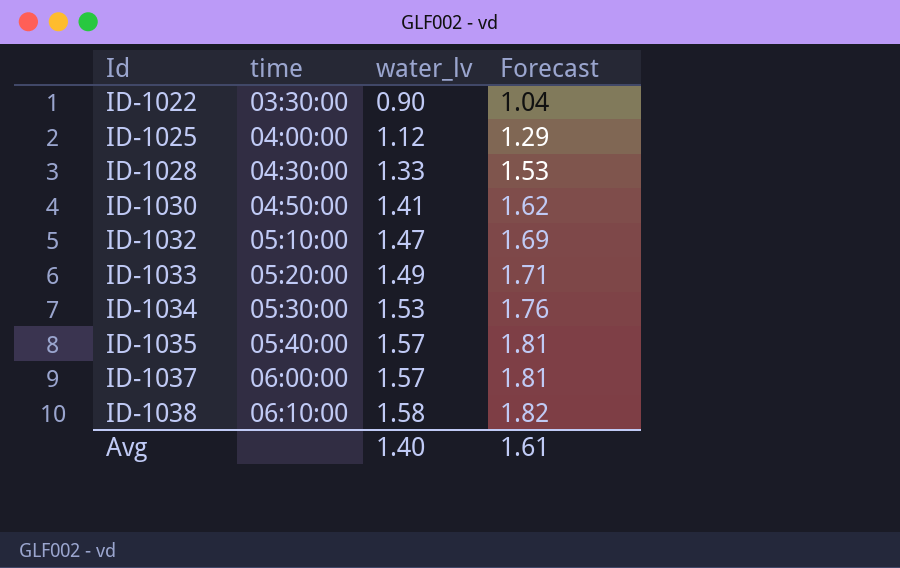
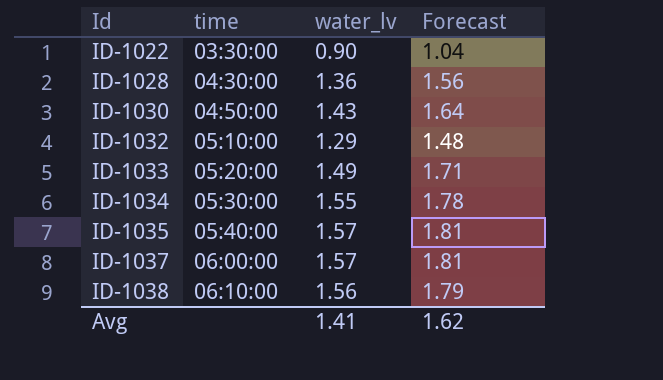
row ID-1025: 04:00:00 | 1.12 | 1.29 -> none
ID-1028 | water_lv: 1.33 -> 1.36
ID-1028 | Forecast: 1.53 -> 1.56
ID-1030 | water_lv: 1.41 -> 1.43
ID-1030 | Forecast: 1.62 -> 1.64
ID-1032 | water_lv: 1.47 -> 1.29
ID-1032 | Forecast: 1.69 -> 1.48
ID-1034 | water_lv: 1.53 -> 1.55
ID-1034 | Forecast: 1.76 -> 1.78
ID-1038 | water_lv: 1.58 -> 1.56
ID-1038 | Forecast: 1.82 -> 1.79
Avg | water_lv: 1.40 -> 1.41
Avg | Forecast: 1.61 -> 1.62

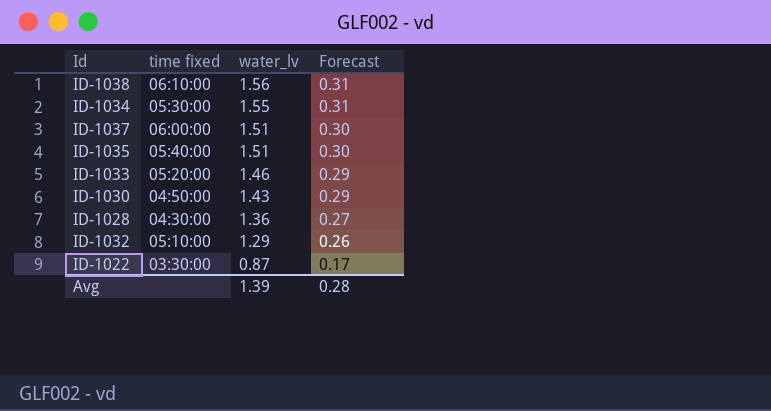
row order: Id ascending -> water_lv descending
column name: time -> time fixed
column Forecast | formula: [water_lv] * 1.15 -> [water_lv] * 0.2
ID-1037 | water_lv: 1.57 -> 1.51
ID-1035 | water_lv: 1.57 -> 1.51
ID-1033 | water_lv: 1.49 -> 1.46
ID-1022 | water_lv: 0.90 -> 0.87
Avg | water_lv: 1.41 -> 1.39
Avg | Forecast: 1.62 -> 0.28

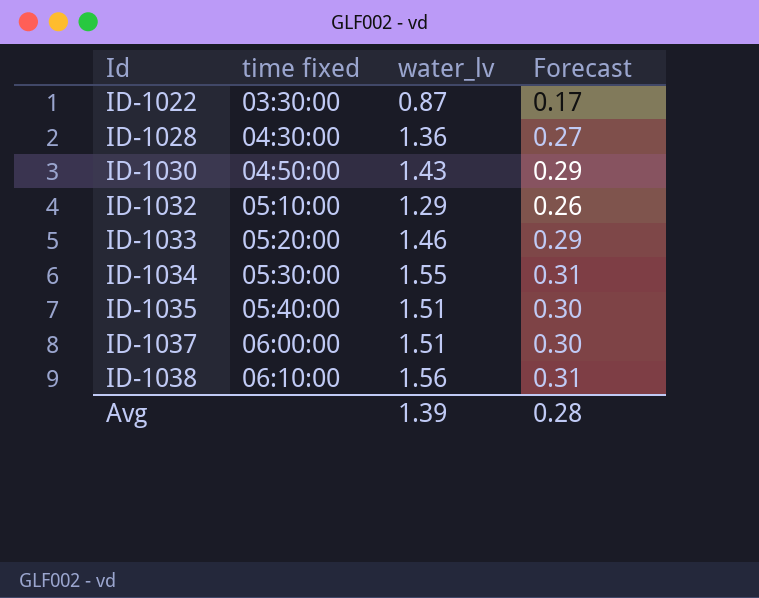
row order: water_lv descending -> Id ascending

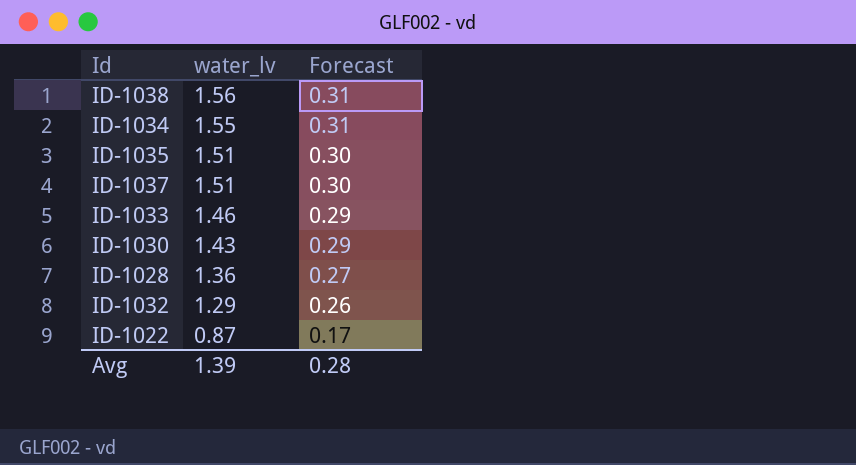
row order: Id ascending -> water_lv descending
column time fixed | position: 2 -> none

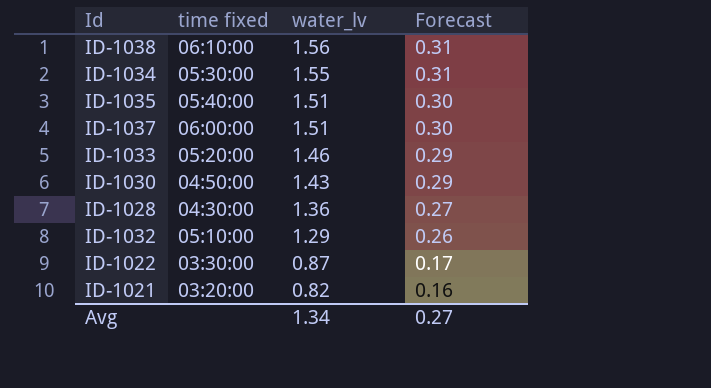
column time fixed | position: none -> 2
row ID-1021: none -> 03:20:00 | 0.82 | 0.16
Avg | water_lv: 1.39 -> 1.34
Avg | Forecast: 0.28 -> 0.27

